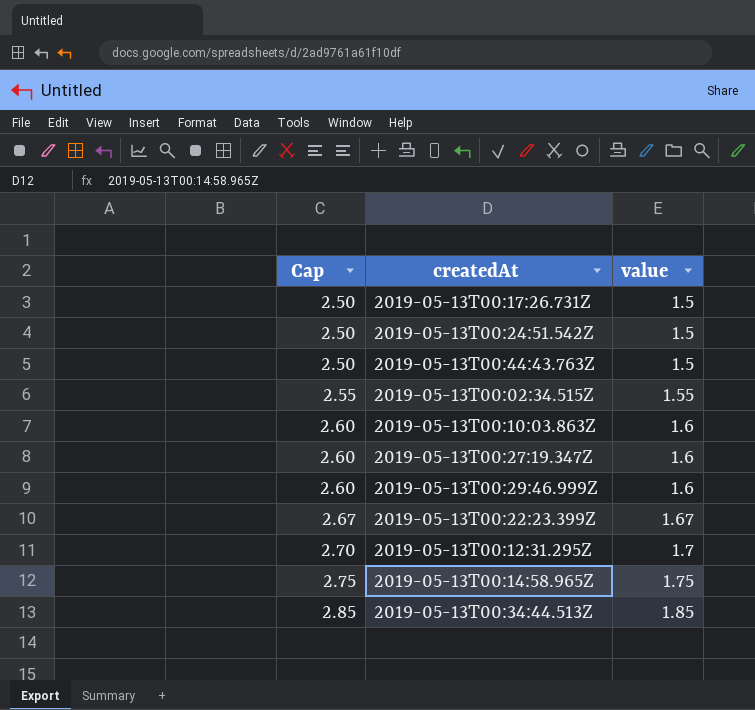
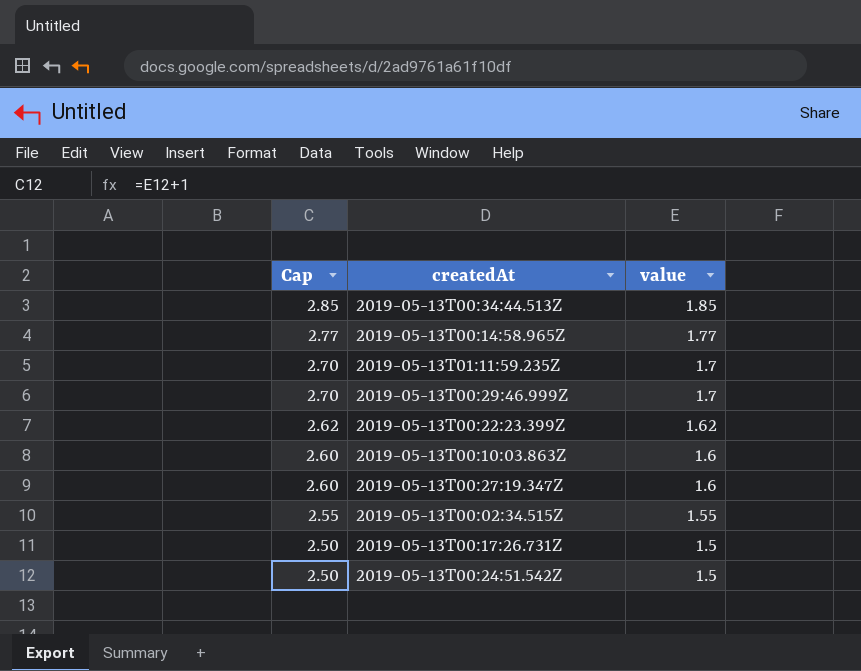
row order: Cap ascending -> Cap descending
row 2019-05-13T00:44:43.763Z: 2.50 | 1.5 -> none
row 2019-05-13T00:12:31.295Z: 2.70 | 1.7 -> none
2019-05-13T00:14:58.965Z | Cap: 2.75 -> 2.77
2019-05-13T00:14:58.965Z | value: 1.75 -> 1.77
row 2019-05-13T01:11:59.235Z: none -> 2.70 | 1.7
2019-05-13T00:29:46.999Z | Cap: 2.60 -> 2.70
2019-05-13T00:29:46.999Z | value: 1.6 -> 1.7
2019-05-13T00:22:23.399Z | Cap: 2.67 -> 2.62
2019-05-13T00:22:23.399Z | value: 1.67 -> 1.62

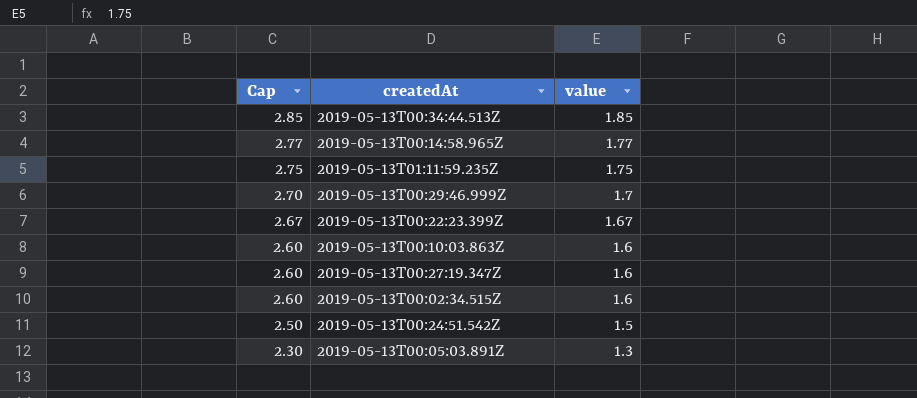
row 2019-05-13T00:17:26.731Z: 2.50 | 1.5 -> none
2019-05-13T01:11:59.235Z | Cap: 2.70 -> 2.75
2019-05-13T01:11:59.235Z | value: 1.7 -> 1.75
2019-05-13T00:22:23.399Z | Cap: 2.62 -> 2.67
2019-05-13T00:22:23.399Z | value: 1.62 -> 1.67
2019-05-13T00:02:34.515Z | Cap: 2.55 -> 2.60
2019-05-13T00:02:34.515Z | value: 1.55 -> 1.6
row 2019-05-13T00:05:03.891Z: none -> 2.30 | 1.3

